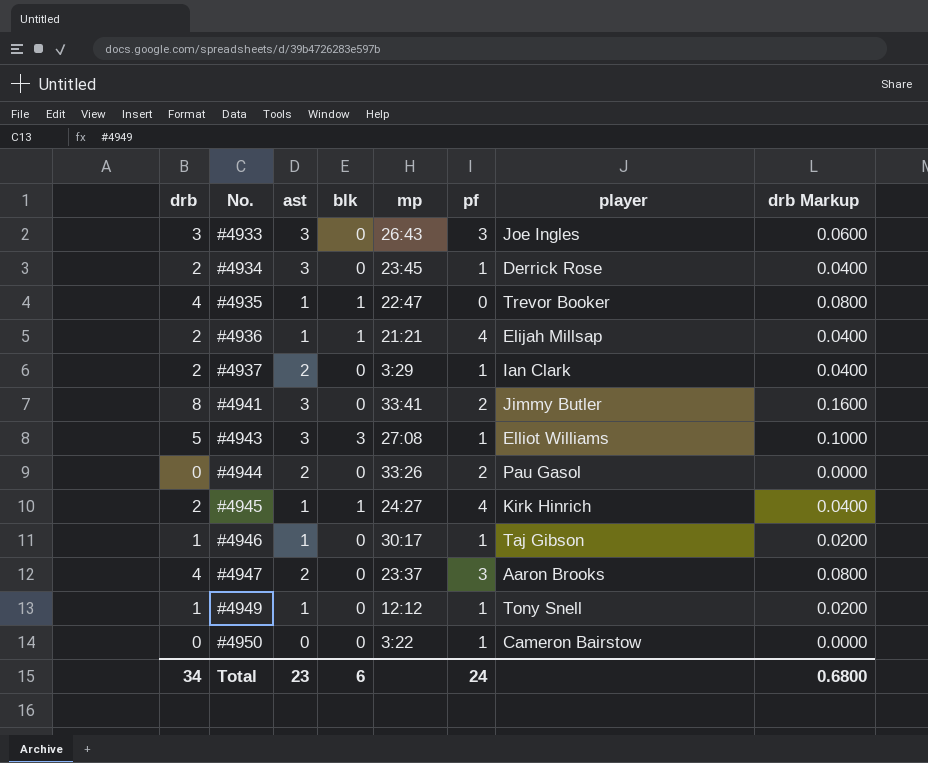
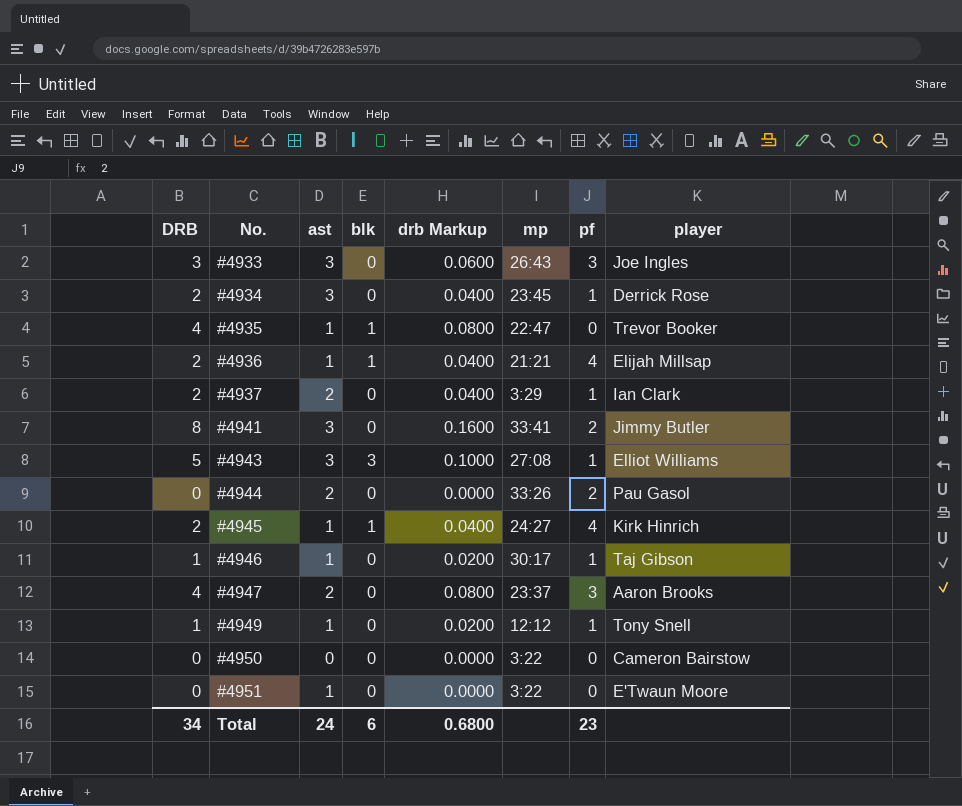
column name: drb -> DRB
column drb Markup | position: 8 -> 5
#4950 | pf: 1 -> 0
row #4951: none -> 0 | 1 | 0 | 0.0000 | 3:22 | 0 | E'Twaun Moore
Total | ast: 23 -> 24
Total | pf: 24 -> 23

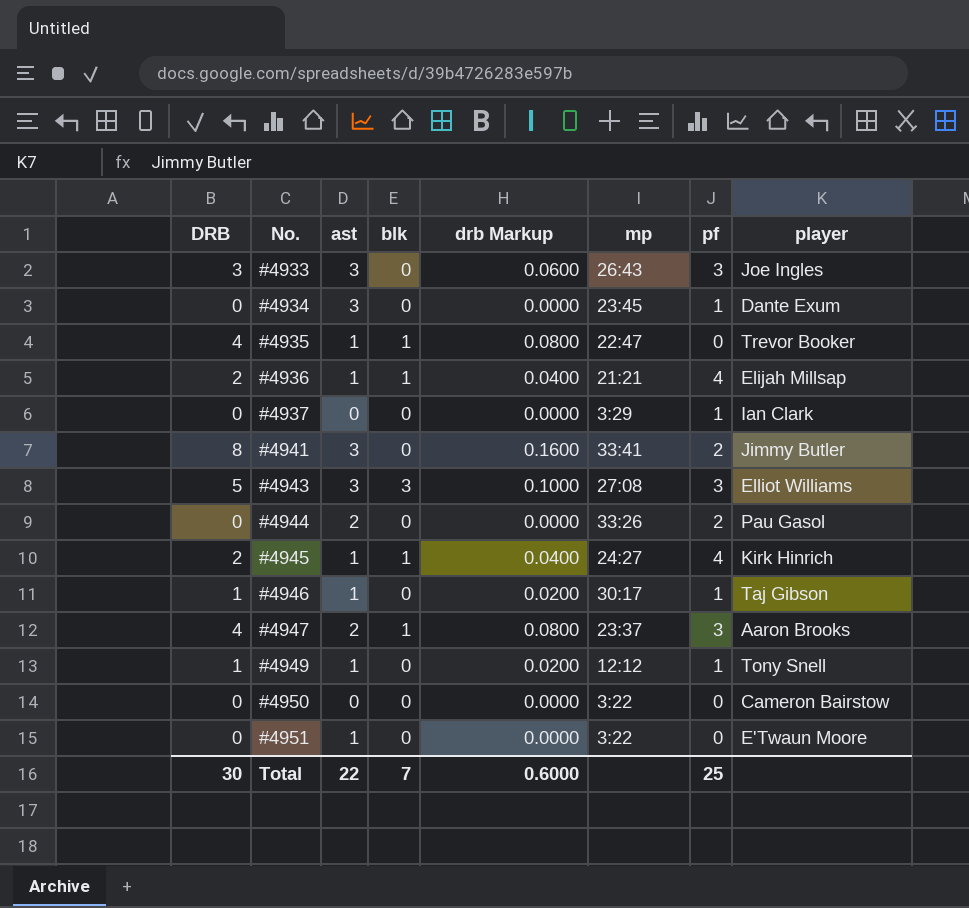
#4934 | DRB: 2 -> 0
#4934 | drb Markup: 0.0400 -> 0.0000
#4934 | player: Derrick Rose -> Dante Exum
#4937 | DRB: 2 -> 0
#4937 | ast: 2 -> 0
#4937 | drb Markup: 0.0400 -> 0.0000
#4943 | pf: 1 -> 3
#4947 | blk: 0 -> 1
Total | DRB: 34 -> 30
Total | ast: 24 -> 22
Total | blk: 6 -> 7
Total | drb Markup: 0.6800 -> 0.6000
Total | pf: 23 -> 25

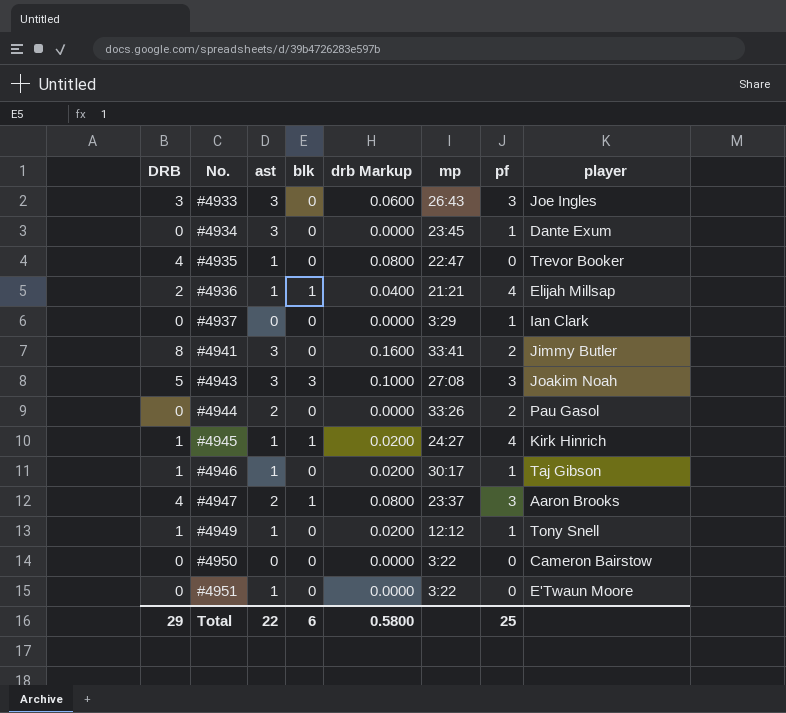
#4935 | blk: 1 -> 0
#4943 | player: Elliot Williams -> Joakim Noah
#4945 | DRB: 2 -> 1
#4945 | drb Markup: 0.0400 -> 0.0200
Total | DRB: 30 -> 29
Total | blk: 7 -> 6
Total | drb Markup: 0.6000 -> 0.5800

